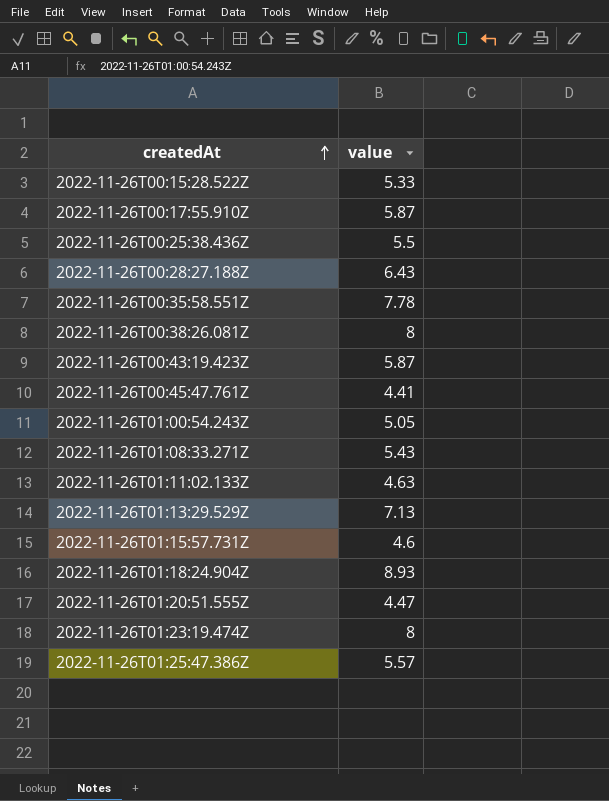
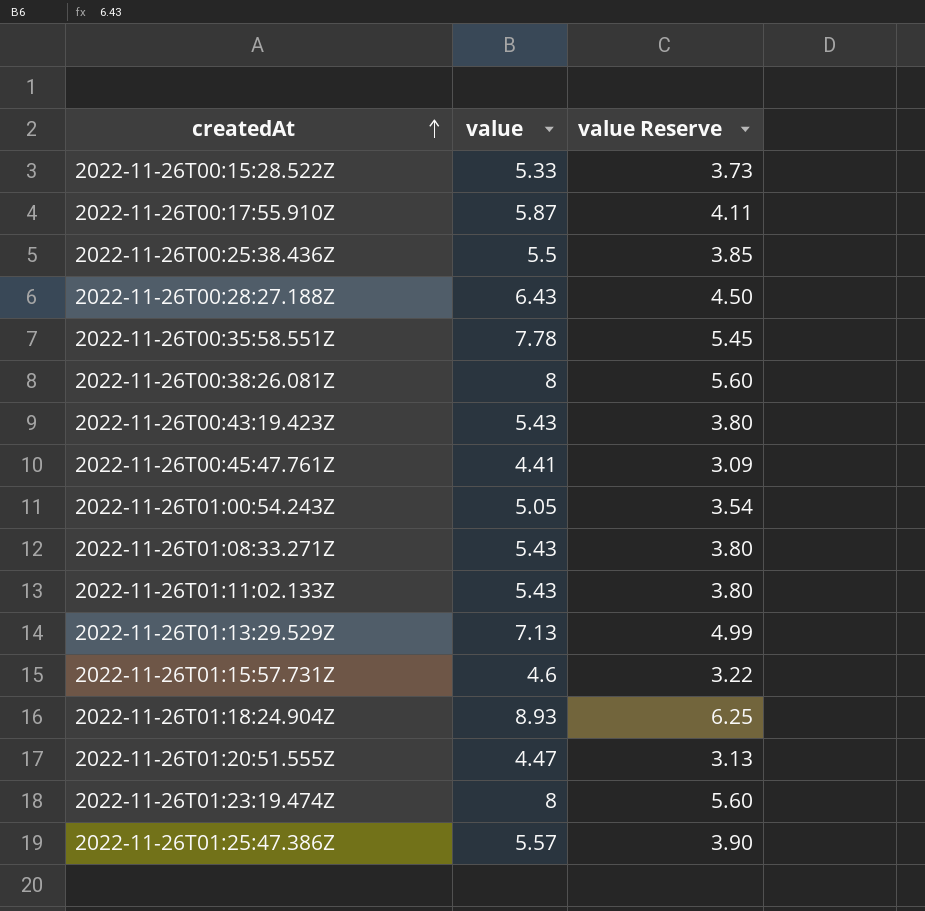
column value Reserve | formula: none -> [value] * 0.7
2022-11-26T00:43:19.423Z | value: 5.87 -> 5.43
2022-11-26T01:11:02.133Z | value: 4.63 -> 5.43

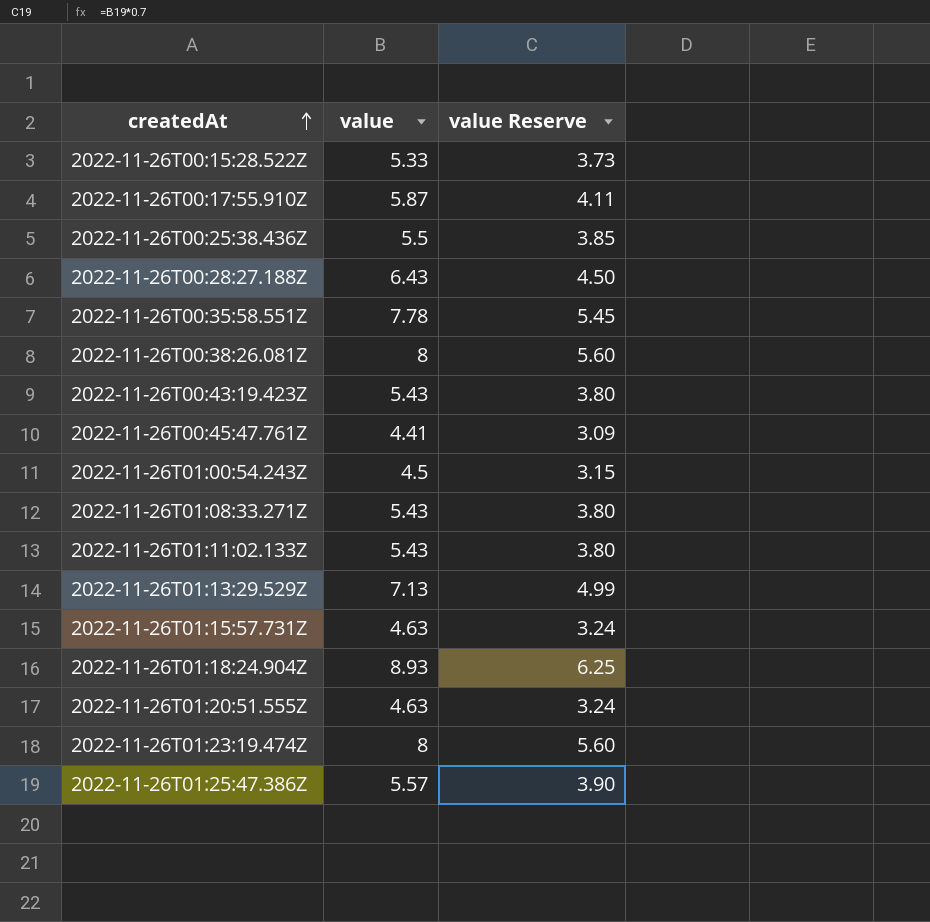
2022-11-26T01:00:54.243Z | value: 5.05 -> 4.5
2022-11-26T01:00:54.243Z | value Reserve: 3.54 -> 3.15
2022-11-26T01:15:57.731Z | value: 4.6 -> 4.63
2022-11-26T01:15:57.731Z | value Reserve: 3.22 -> 3.24
2022-11-26T01:20:51.555Z | value: 4.47 -> 4.63
2022-11-26T01:20:51.555Z | value Reserve: 3.13 -> 3.24

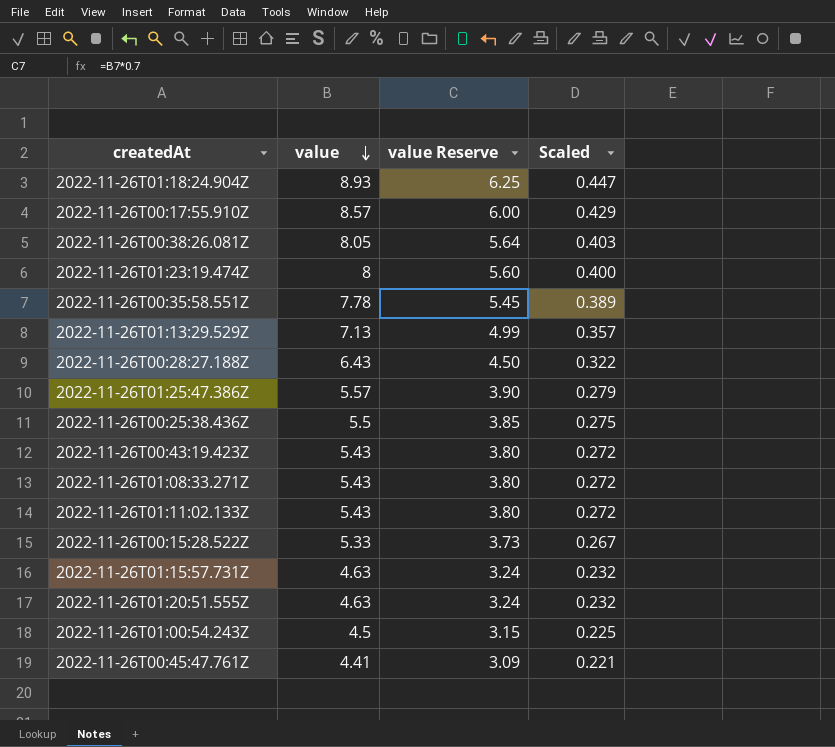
row order: createdAt ascending -> value descending
column Scaled | formula: none -> [value] * 0.05
2022-11-26T00:17:55.910Z | value: 5.87 -> 8.57
2022-11-26T00:17:55.910Z | value Reserve: 4.11 -> 6.00
2022-11-26T00:38:26.081Z | value: 8 -> 8.05
2022-11-26T00:38:26.081Z | value Reserve: 5.60 -> 5.64

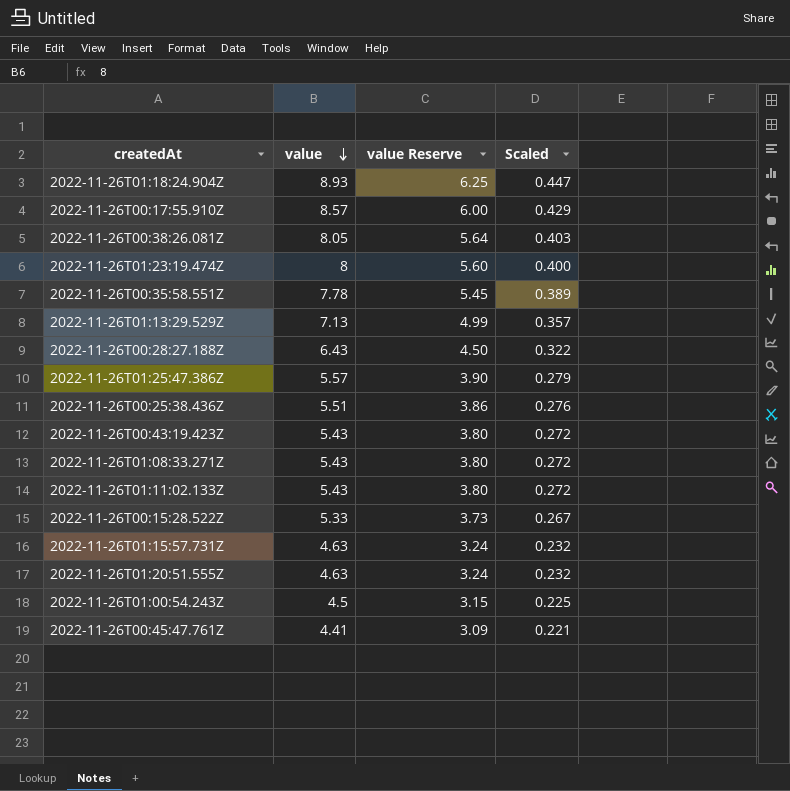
2022-11-26T00:25:38.436Z | value: 5.5 -> 5.51
2022-11-26T00:25:38.436Z | value Reserve: 3.85 -> 3.86
2022-11-26T00:25:38.436Z | Scaled: 0.275 -> 0.276

